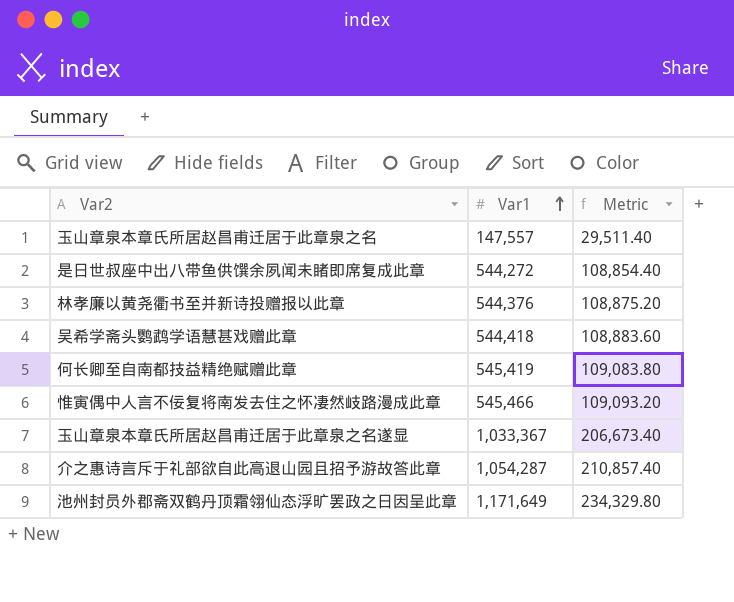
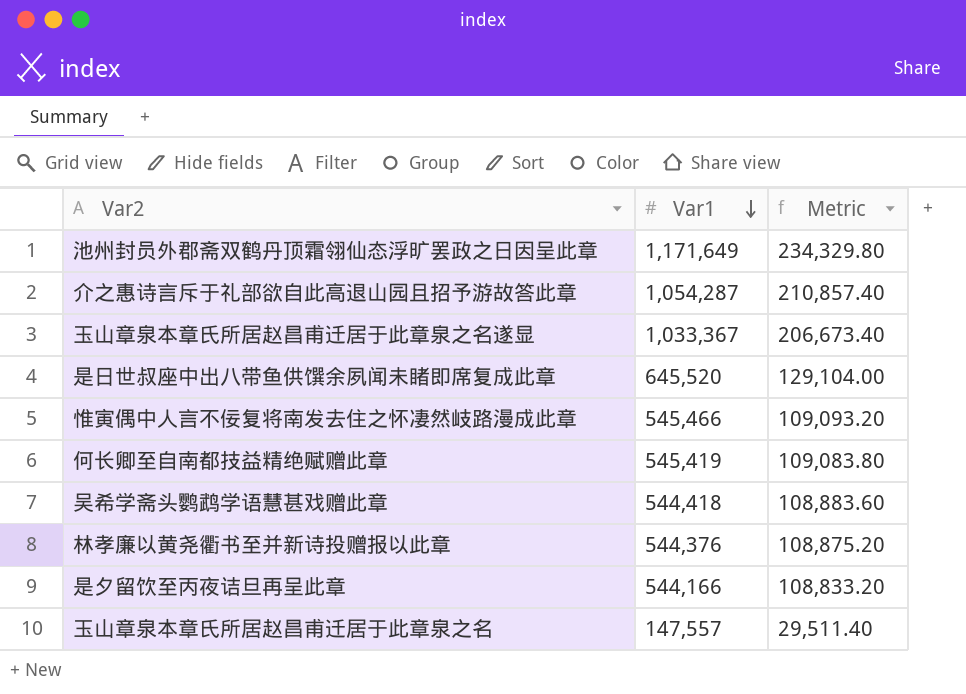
row order: Var1 ascending -> Var1 descending
是日世叔座中出八带鱼供馔余夙闻未睹即席复成此章 | Var1: 544,272 -> 645,520
是日世叔座中出八带鱼供馔余夙闻未睹即席复成此章 | Metric: 108,854.40 -> 129,104.00
row 是夕留饮至丙夜诘旦再呈此章: none -> 544,166 | 108,833.20

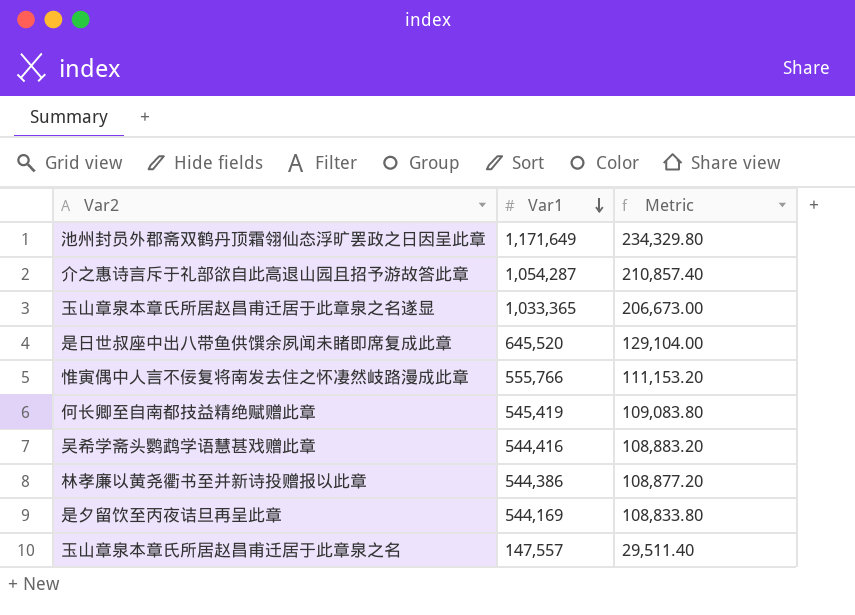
玉山章泉本章氏所居赵昌甫迁居于此章泉之名遂显 | Var1: 1,033,367 -> 1,033,365
玉山章泉本章氏所居赵昌甫迁居于此章泉之名遂显 | Metric: 206,673.40 -> 206,673.00
惟寅偶中人言不佞复将南发去住之怀凄然岐路漫成此章 | Var1: 545,466 -> 555,766
惟寅偶中人言不佞复将南发去住之怀凄然岐路漫成此章 | Metric: 109,093.20 -> 111,153.20
吴希学斋头鹦鹉学语慧甚戏赠此章 | Var1: 544,418 -> 544,416
吴希学斋头鹦鹉学语慧甚戏赠此章 | Metric: 108,883.60 -> 108,883.20
林孝廉以黄尧衢书至并新诗投赠报以此章 | Var1: 544,376 -> 544,386
林孝廉以黄尧衢书至并新诗投赠报以此章 | Metric: 108,875.20 -> 108,877.20
是夕留饮至丙夜诘旦再呈此章 | Var1: 544,166 -> 544,169
是夕留饮至丙夜诘旦再呈此章 | Metric: 108,833.20 -> 108,833.80

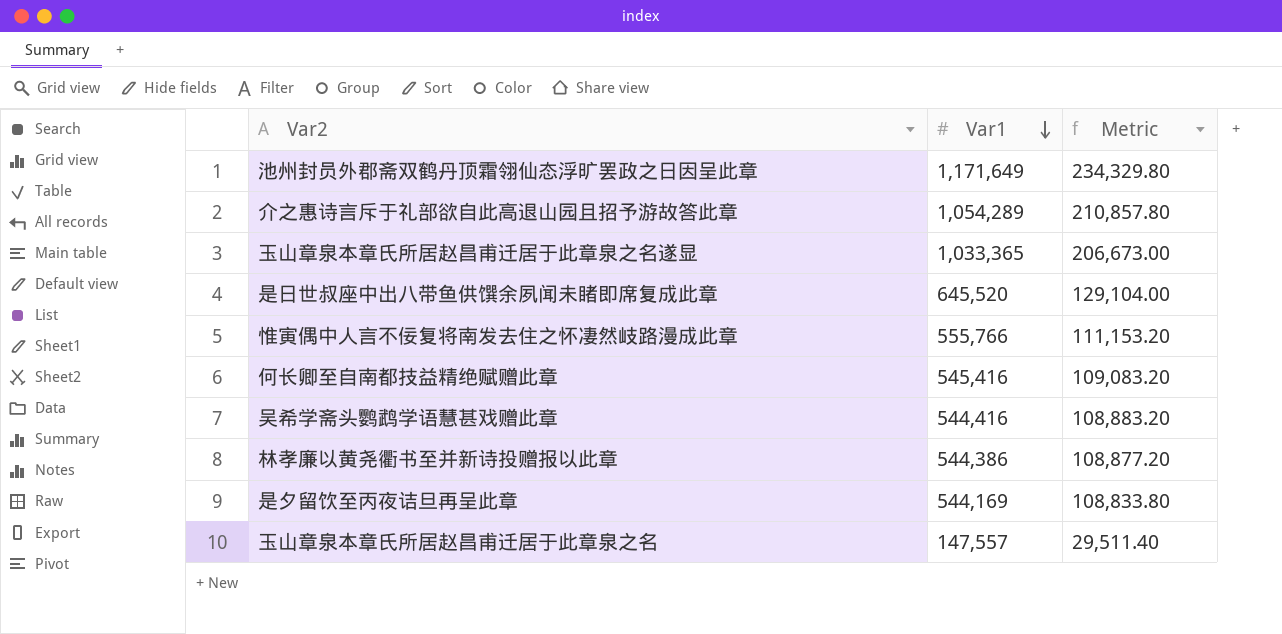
介之惠诗言斥于礼部欲自此高退山园且招予游故答此章 | Var1: 1,054,287 -> 1,054,289
介之惠诗言斥于礼部欲自此高退山园且招予游故答此章 | Metric: 210,857.40 -> 210,857.80
何长卿至自南都技益精绝赋赠此章 | Var1: 545,419 -> 545,416
何长卿至自南都技益精绝赋赠此章 | Metric: 109,083.80 -> 109,083.20

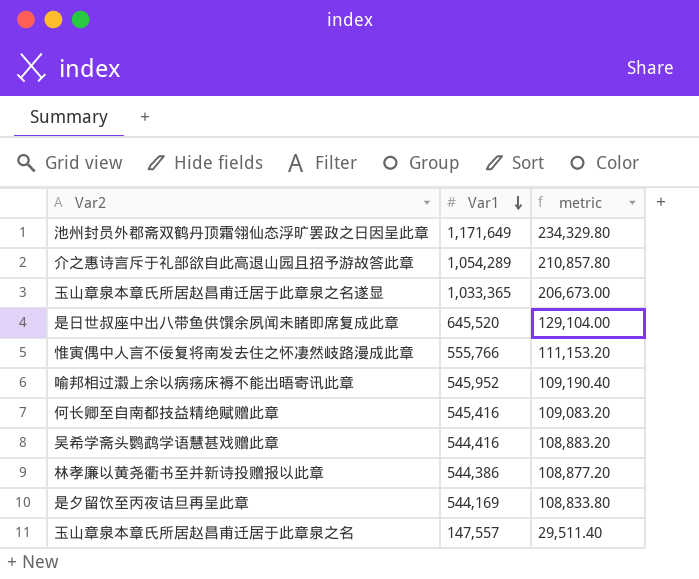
column name: Metric -> metric
row 喻邦相过瀫上余以病疡床褥不能出晤寄讯此章: none -> 545,952 | 109,190.40

